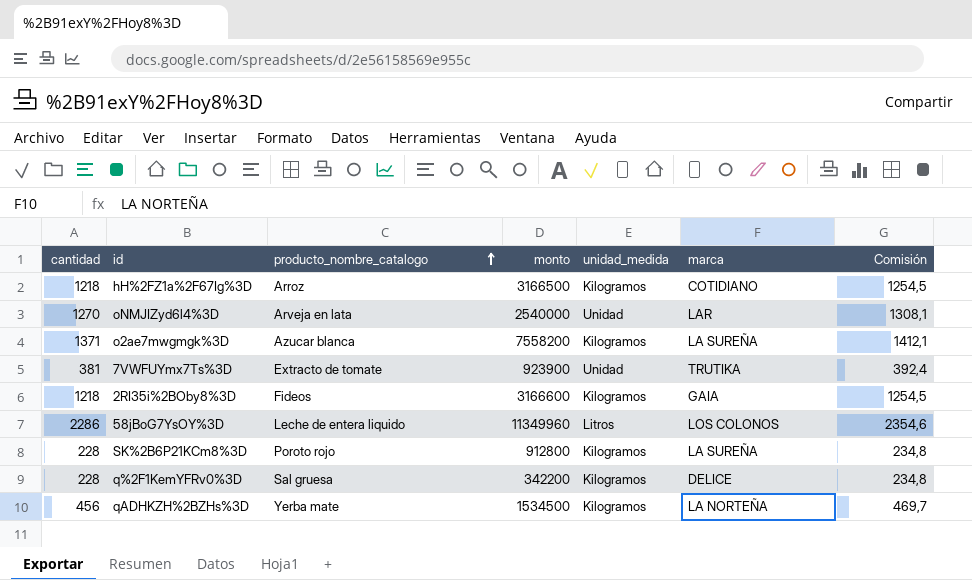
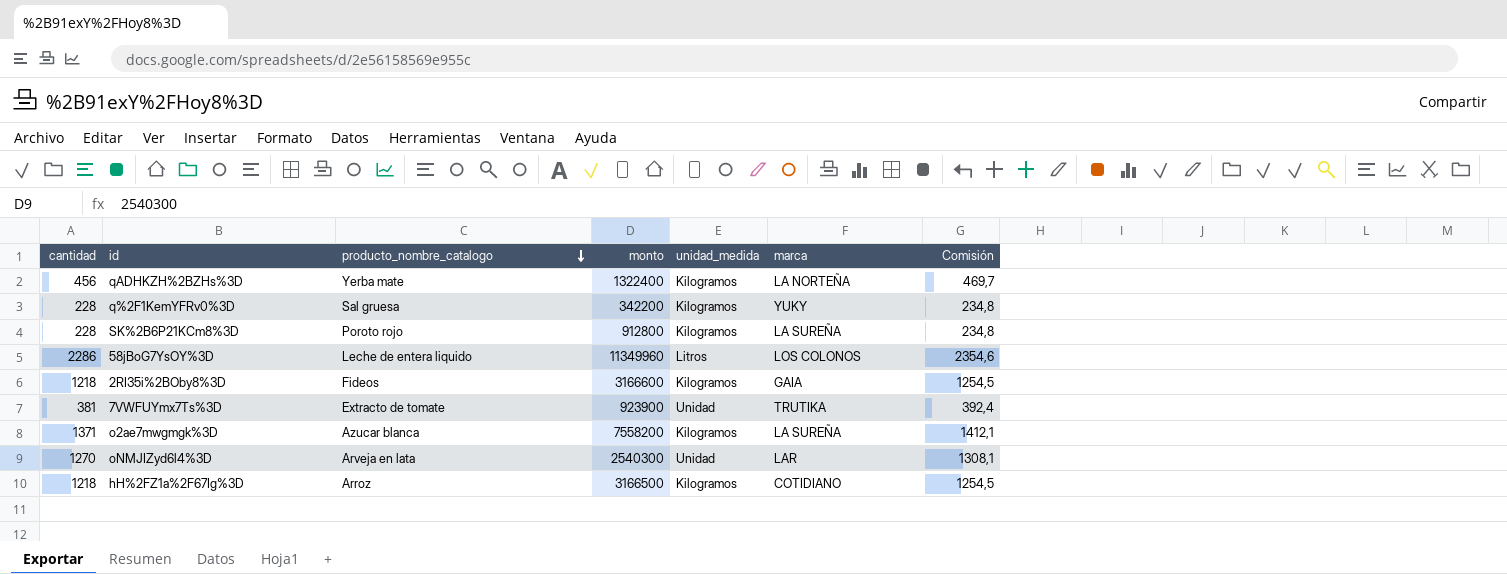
row order: producto_nombre_catalogo ascending -> producto_nombre_catalogo descending
qADHKZH%2BZHs%3D | monto: 1534500 -> 1322400
q%2F1KemYFRv0%3D | marca: DELICE -> YUKY
oNMJIZyd6l4%3D | monto: 2540000 -> 2540300

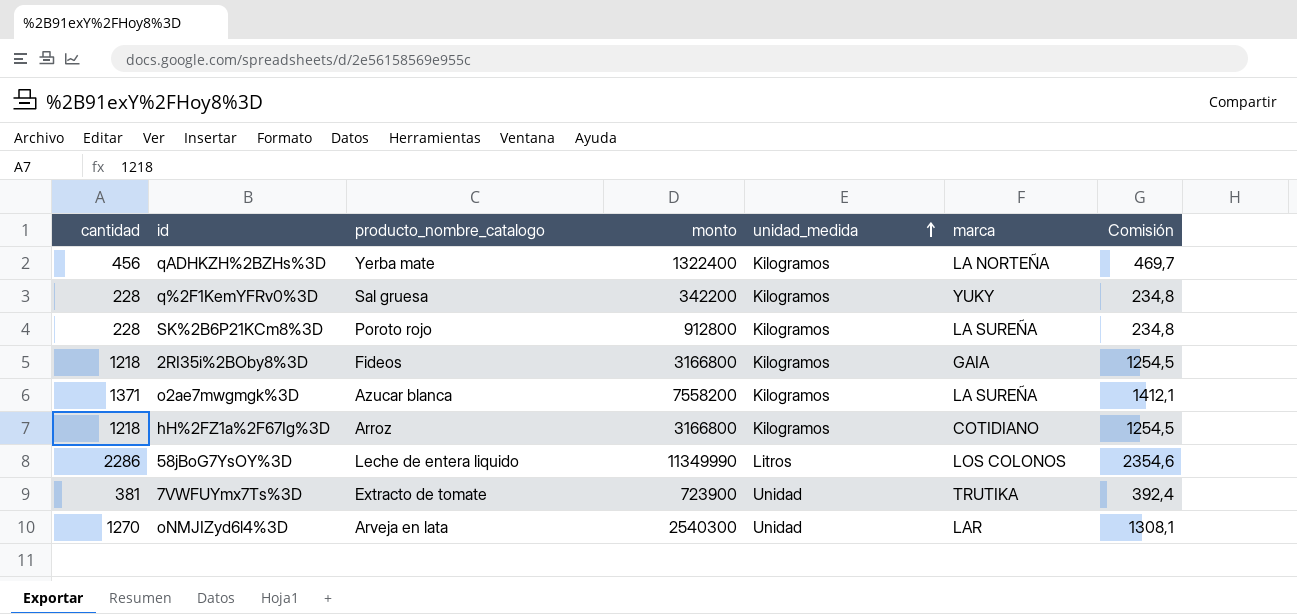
row order: producto_nombre_catalogo descending -> unidad_medida ascending
2RI35i%2BOby8%3D | monto: 3166600 -> 3166800
hH%2FZ1a%2F67Ig%3D | monto: 3166500 -> 3166800
58jBoG7YsOY%3D | monto: 11349960 -> 11349990
7VWFUYmx7Ts%3D | monto: 923900 -> 723900

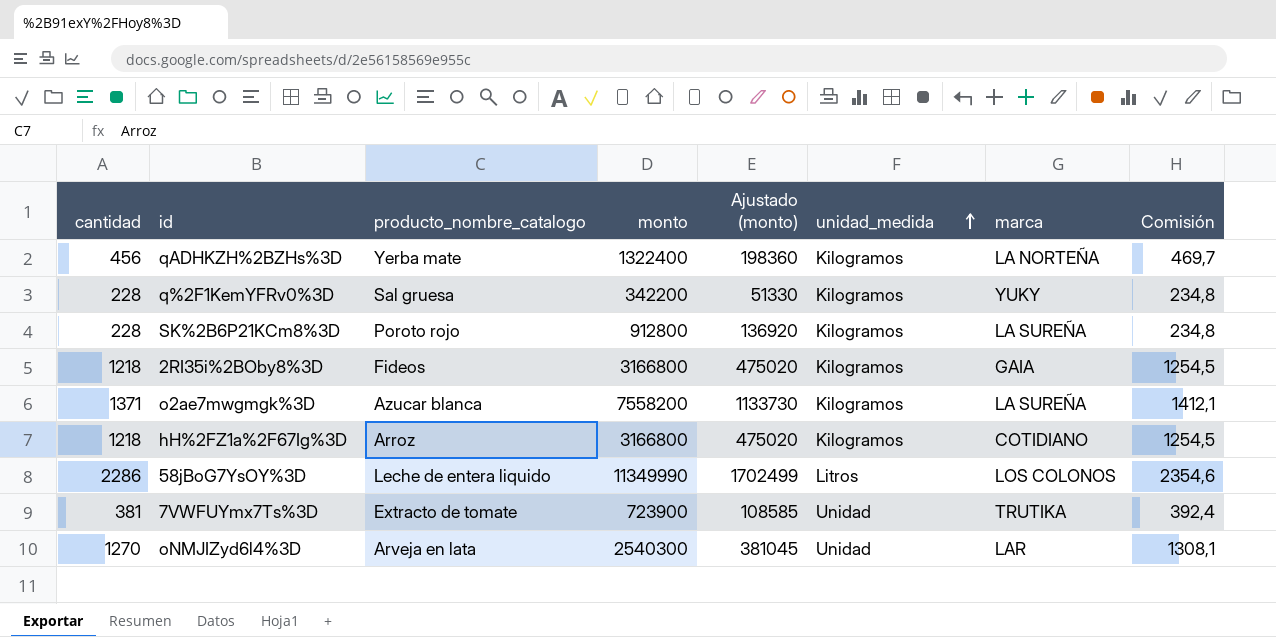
column Ajustado (monto) | formula: none -> [monto] * 0,15

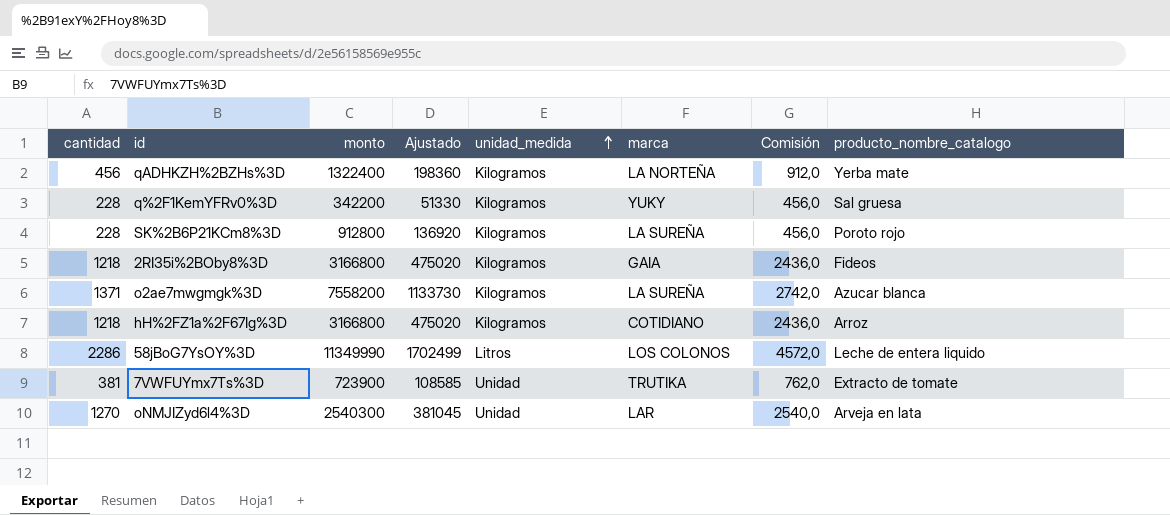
column name: Ajustado (monto) -> Ajustado
column Comisión | formula: [cantidad] * 1,03 -> [cantidad] * 2
column producto_nombre_catalogo | position: 3 -> 8

